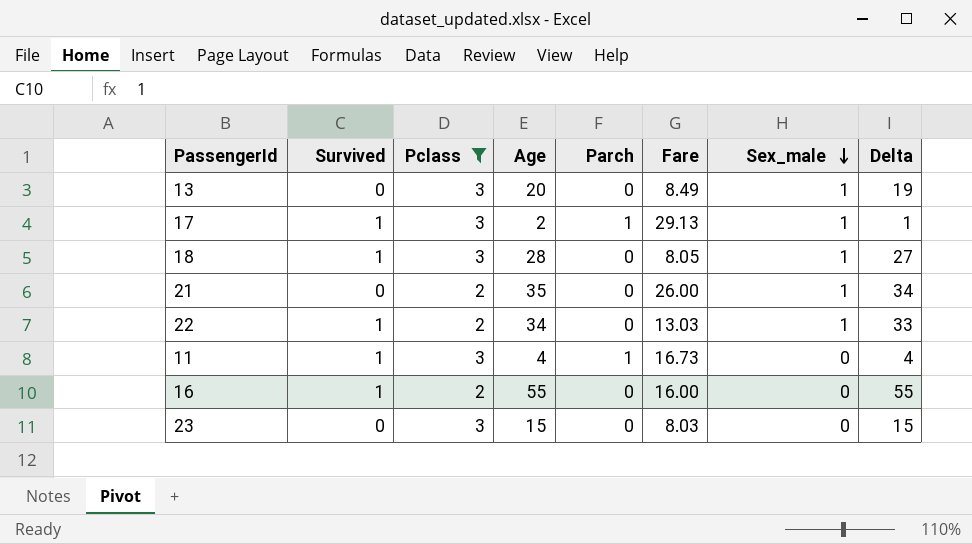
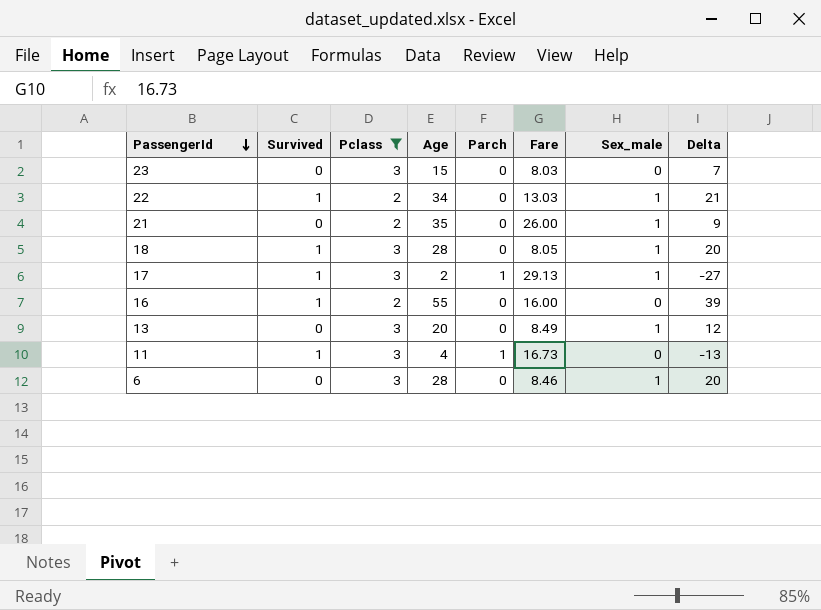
row order: Sex_male descending -> PassengerId descending
column Delta | formula: [Age] - [Sex_male] -> [Age] - [Fare]
row 6: none -> 0 | 3 | 28 | 0 | 8.46 | 1 | 20

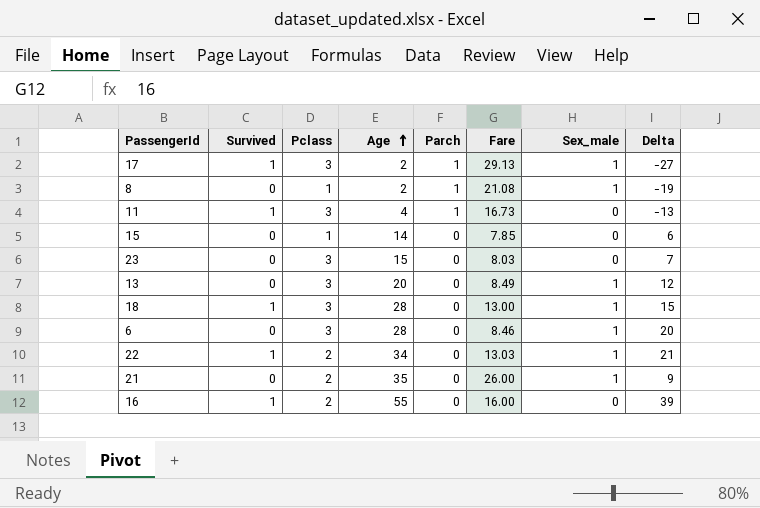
filter: Pclass != 1 -> none
row order: PassengerId descending -> Age ascending
18 | Fare: 8.05 -> 13.00
18 | Delta: 20 -> 15

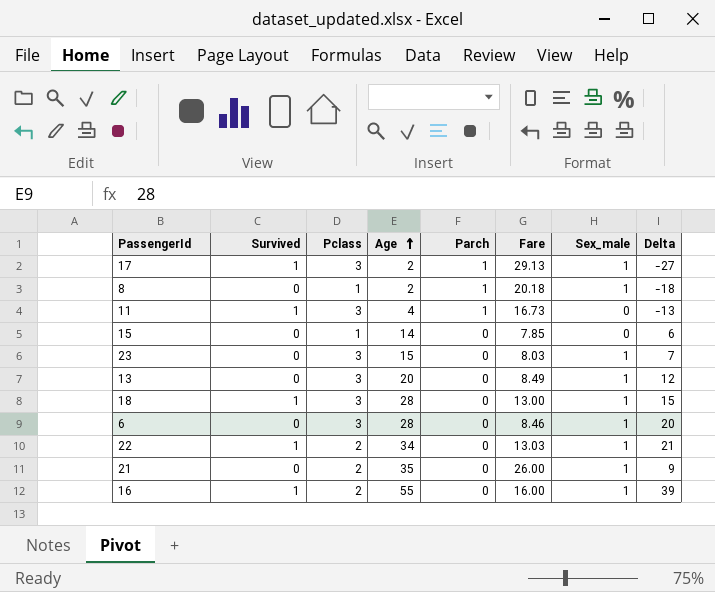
8 | Fare: 21.08 -> 20.18
8 | Delta: -19 -> -18
23 | Sex_male: 0 -> 1
16 | Sex_male: 0 -> 1

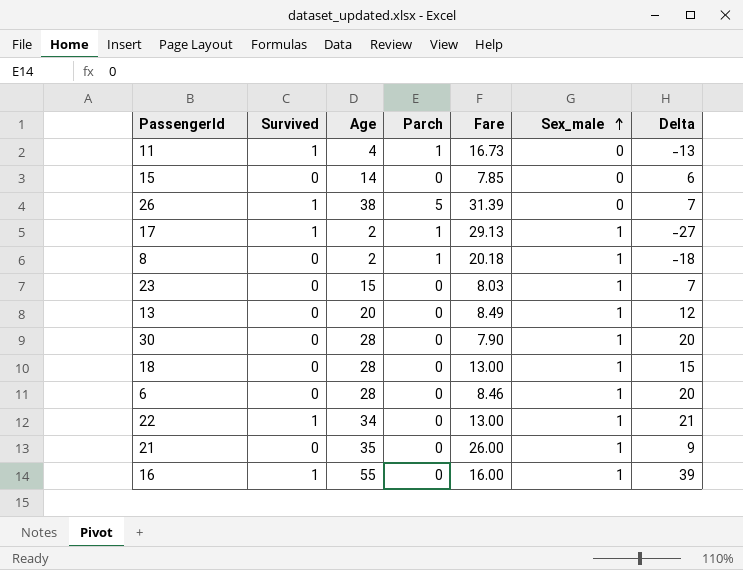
row order: Age ascending -> Sex_male ascending
column Pclass | position: 3 -> none
row 26: none -> 1 | 38 | 5 | 31.39 | 0 | 7
row 30: none -> 0 | 28 | 0 | 7.90 | 1 | 20
18 | Survived: 1 -> 0
22 | Fare: 13.03 -> 13.00

